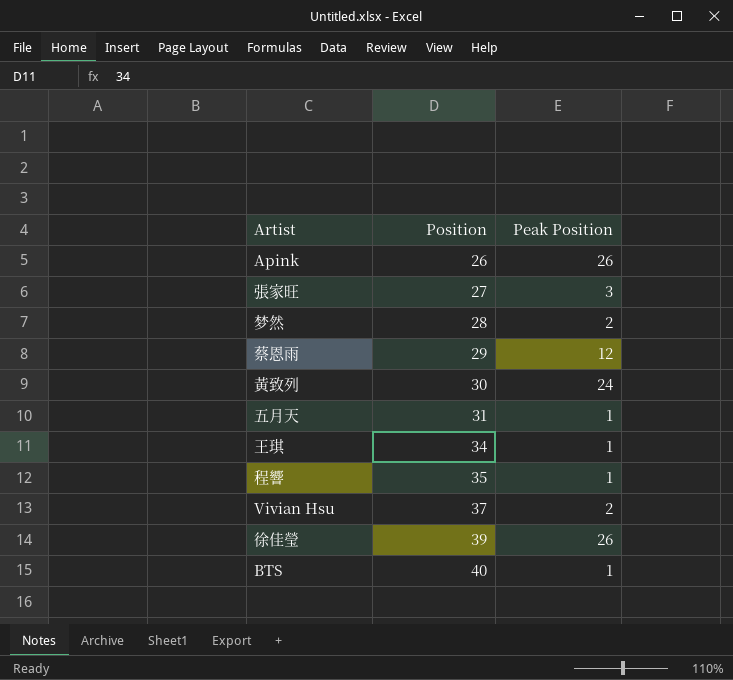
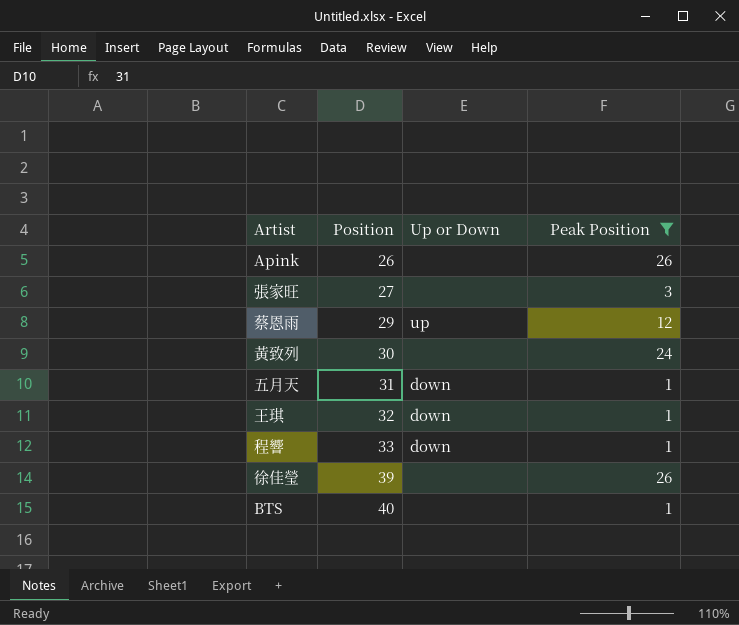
filter: none -> Peak Position != 2
column Up or Down | position: none -> 3
王琪 | Position: 34 -> 32
程響 | Position: 35 -> 33

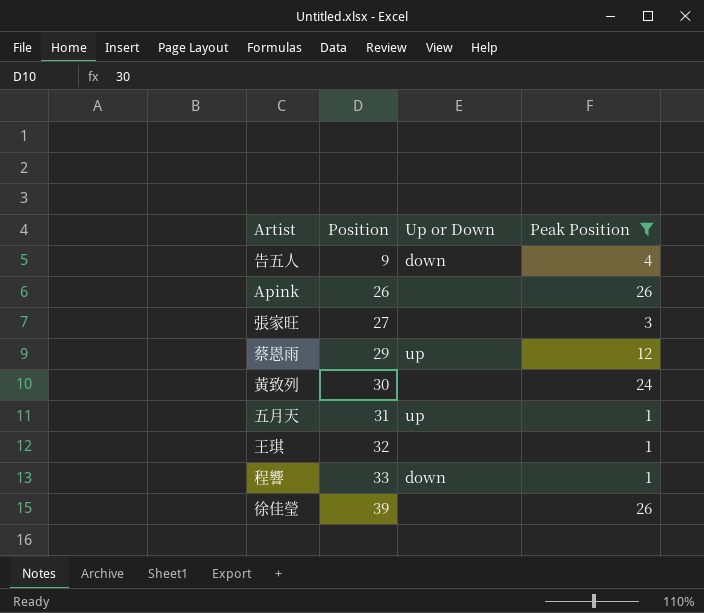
row BTS: 40 | none | 1 -> none
row 告五人: none -> 9 | down | 4
五月天 | Up or Down: down -> up
王琪 | Up or Down: down -> none

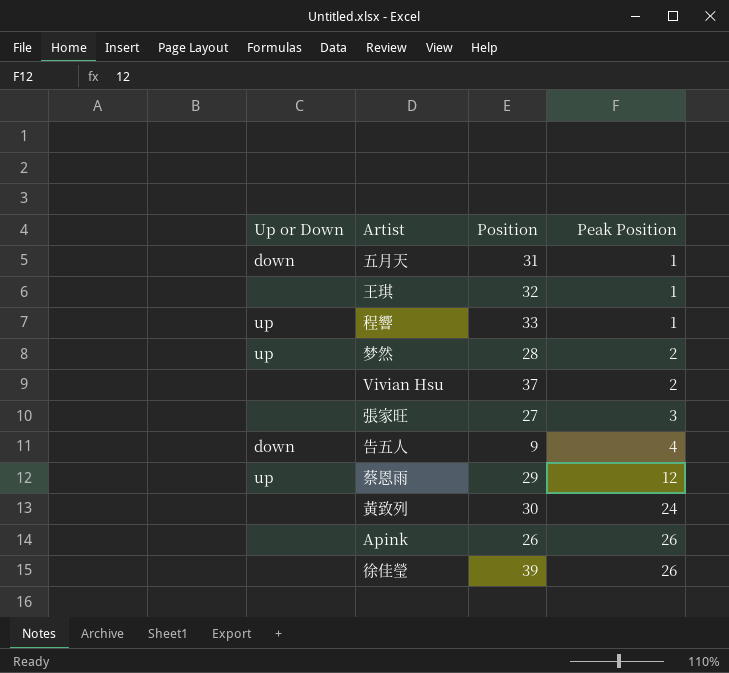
filter: Peak Position != 2 -> none
row order: Position ascending -> Peak Position ascending
column Up or Down | position: 3 -> 1
五月天 | Up or Down: up -> down
程響 | Up or Down: down -> up

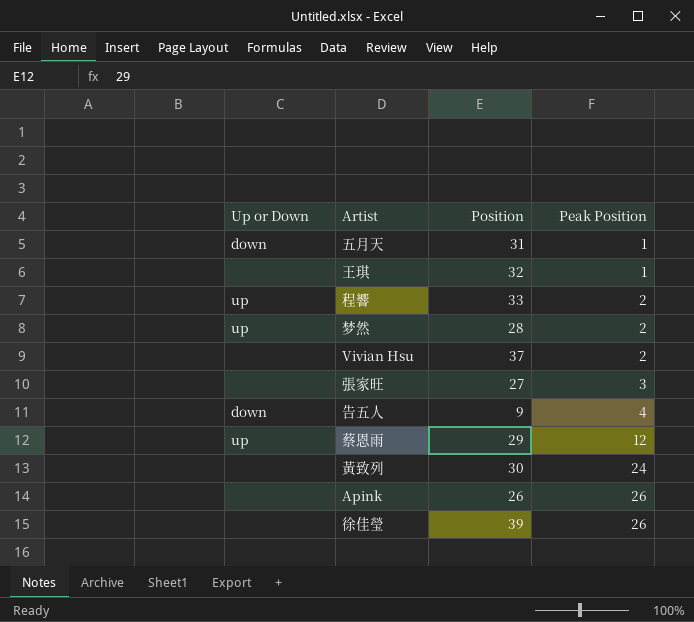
程響 | Peak Position: 1 -> 2

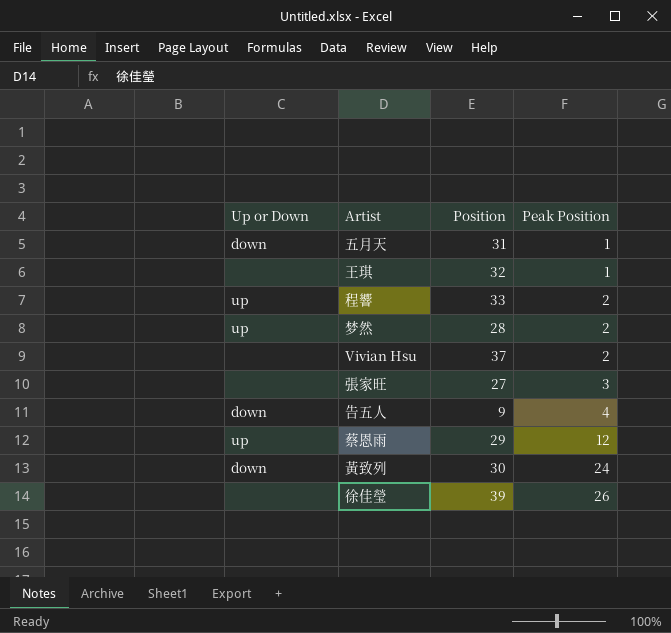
row Apink: none | 26 | 26 -> none
黃致列 | Up or Down: none -> down

